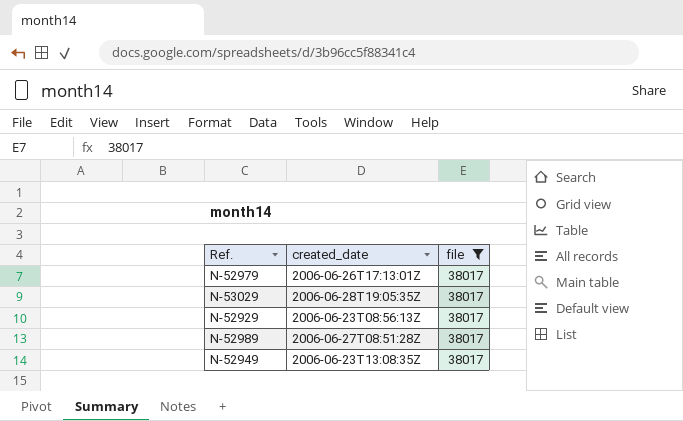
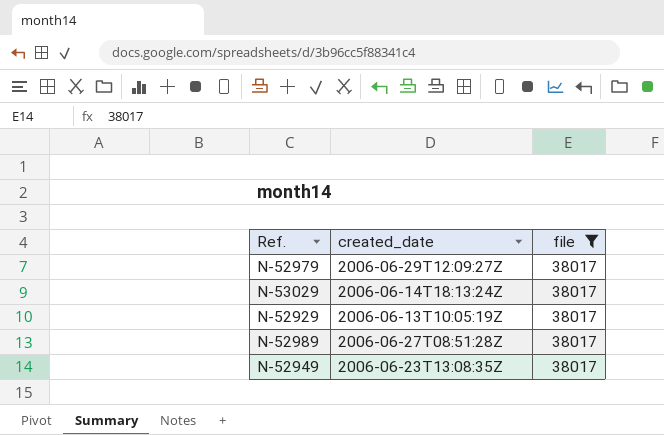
N-52979 | created_date: 2006-06-26T17:13:01Z -> 2006-06-29T12:09:27Z
N-53029 | created_date: 2006-06-28T19:05:35Z -> 2006-06-14T18:13:24Z
N-52929 | created_date: 2006-06-23T08:56:13Z -> 2006-06-13T10:05:19Z

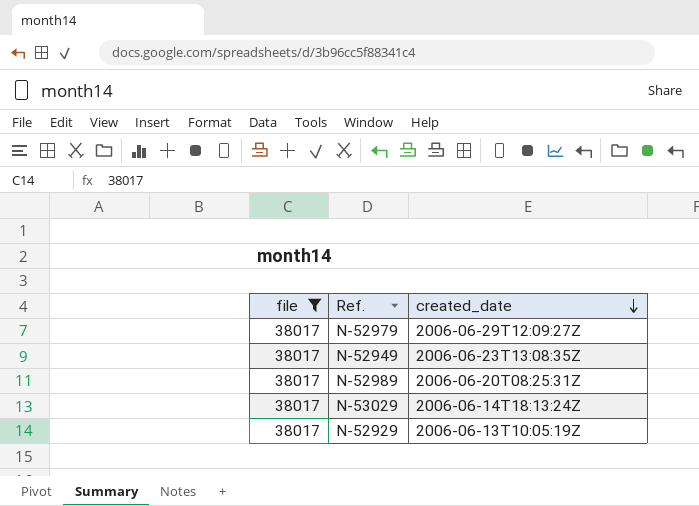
row order: none -> created_date descending
column file | position: 3 -> 1
N-52989 | created_date: 2006-06-27T08:51:28Z -> 2006-06-20T08:25:31Z

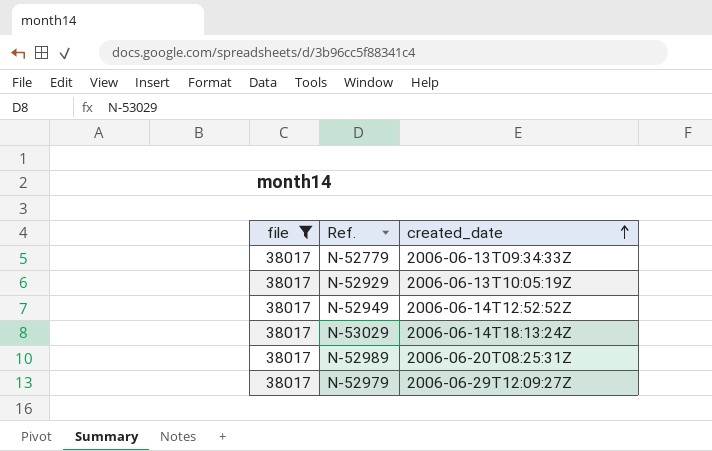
row order: created_date descending -> created_date ascending
row N-52779: none -> 38017 | 2006-06-13T09:34:33Z
N-52949 | created_date: 2006-06-23T13:08:35Z -> 2006-06-14T12:52:52Z

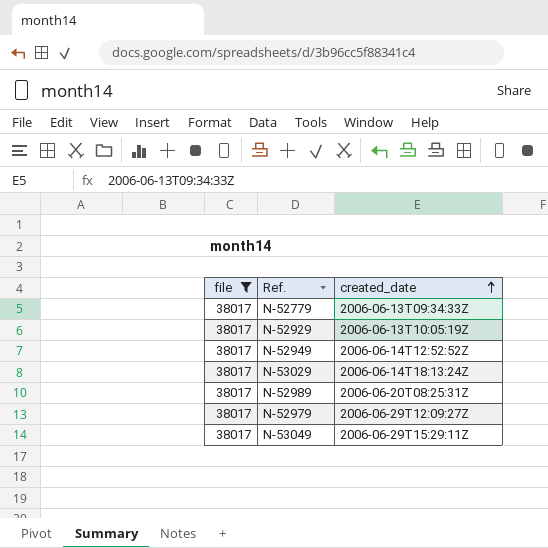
row N-53049: none -> 38017 | 2006-06-29T15:29:11Z

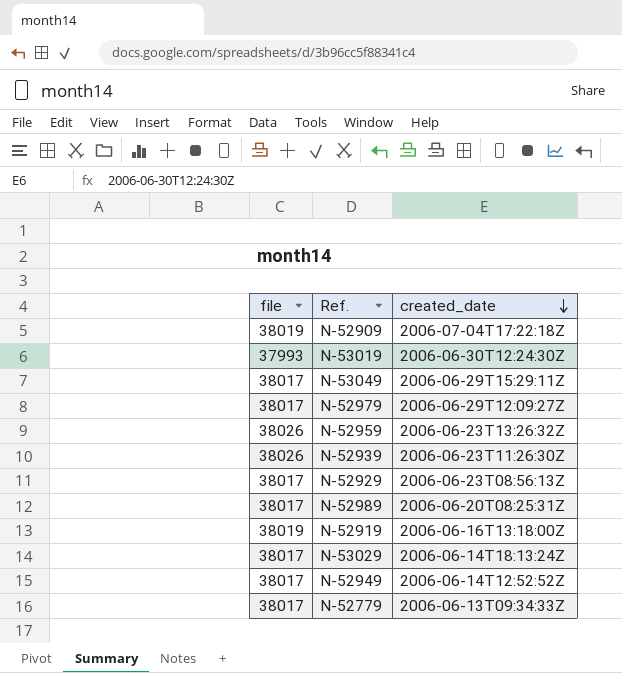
filter: file = 38017 -> none
row order: created_date ascending -> created_date descending
N-52929 | created_date: 2006-06-13T10:05:19Z -> 2006-06-23T08:56:13Z

